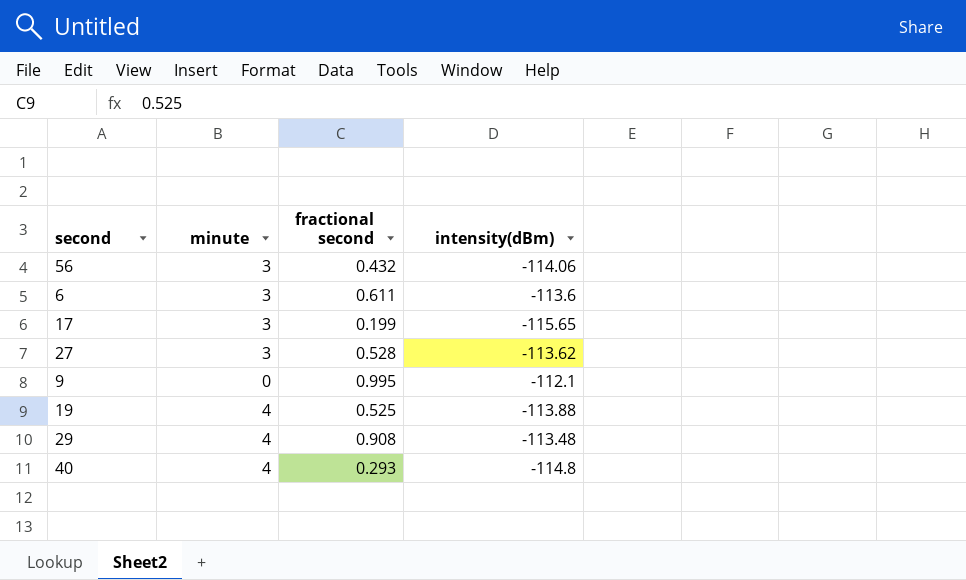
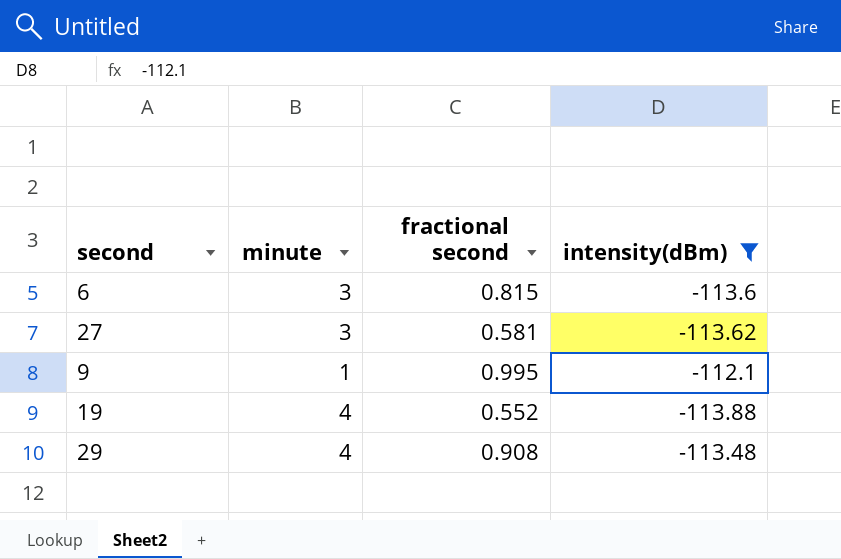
filter: none -> intensity(dBm) >= -113.88
6 | fractional second: 0.611 -> 0.815
27 | fractional second: 0.528 -> 0.581
9 | minute: 0 -> 1
19 | fractional second: 0.525 -> 0.552

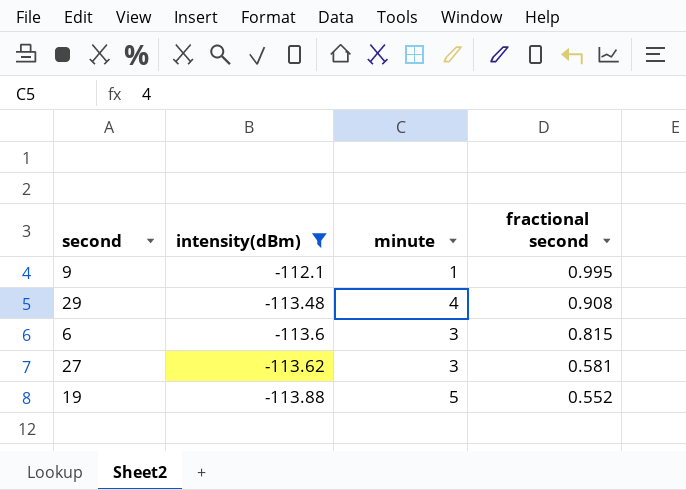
row order: none -> intensity(dBm) descending
column intensity(dBm) | position: 4 -> 2
19 | minute: 4 -> 5

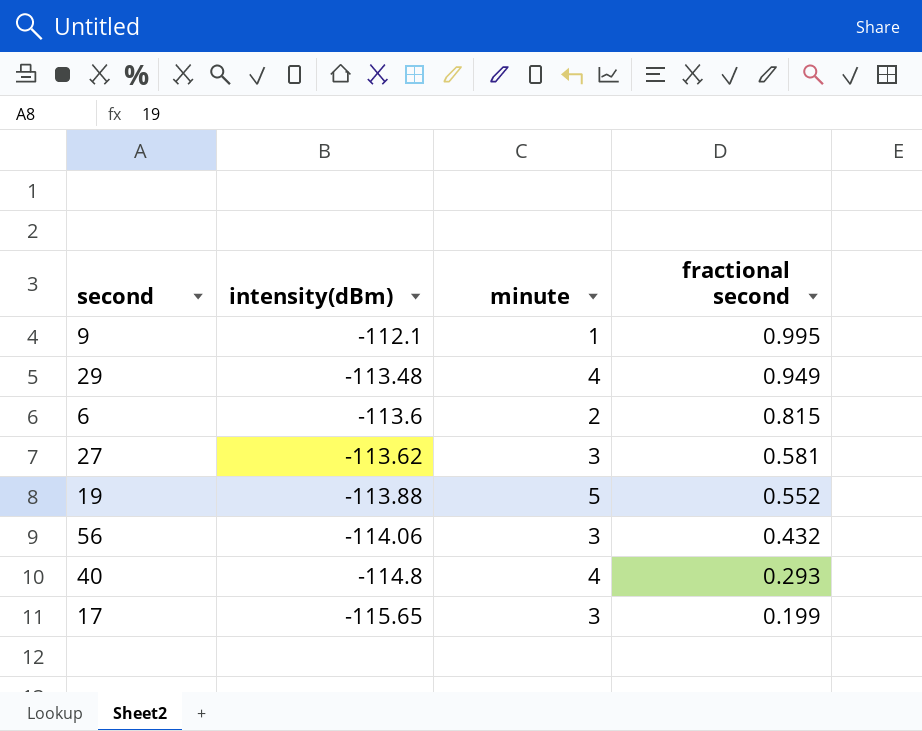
filter: intensity(dBm) >= -113.88 -> none
29 | fractional second: 0.908 -> 0.949
6 | minute: 3 -> 2

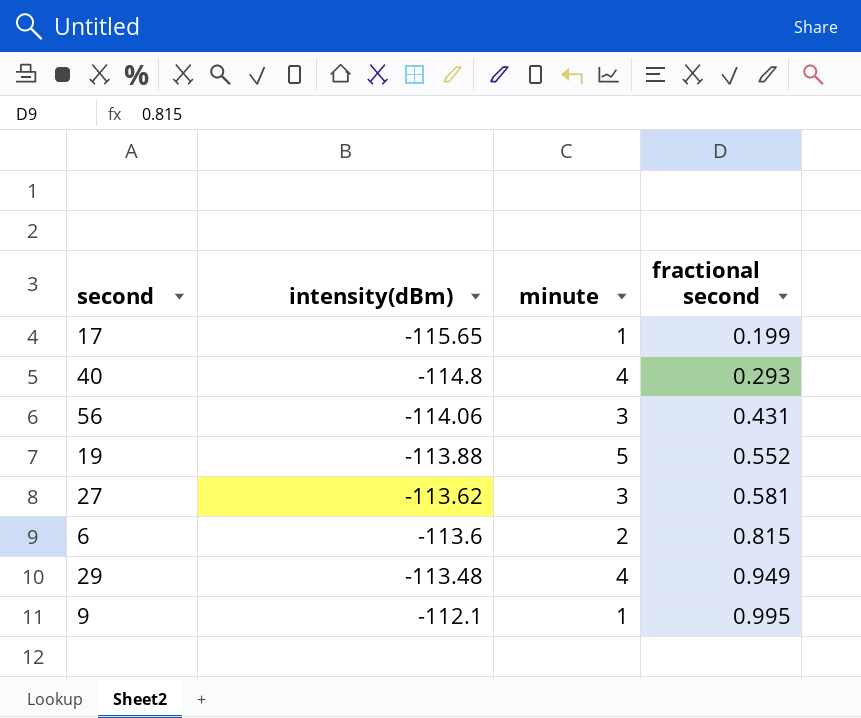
row order: intensity(dBm) descending -> intensity(dBm) ascending
17 | minute: 3 -> 1
56 | fractional second: 0.432 -> 0.431

